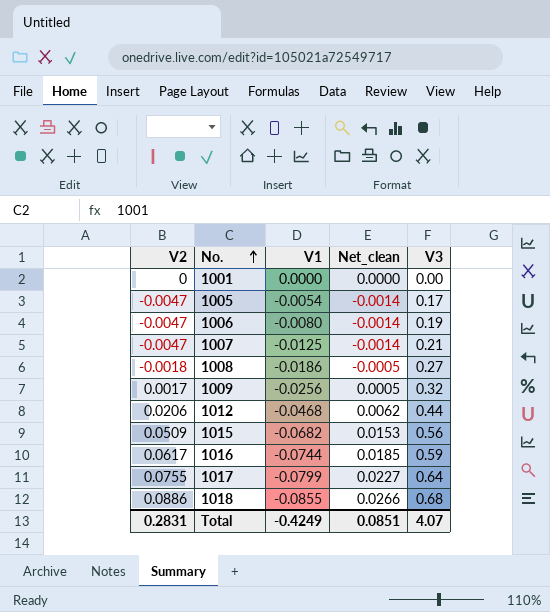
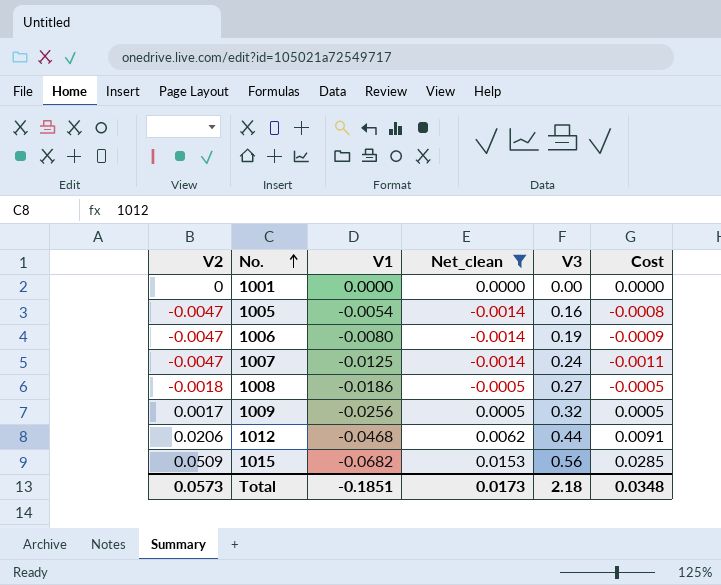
filter: none -> Net_clean <= 0.0153
column Cost | formula: none -> [V2] * [V3]
1005 | V3: 0.17 -> 0.16
1007 | V3: 0.21 -> 0.24
Total | V2: 0.2831 -> 0.0573
Total | V1: -0.4249 -> -0.1851
Total | Net_clean: 0.0851 -> 0.0173
Total | V3: 4.07 -> 2.18

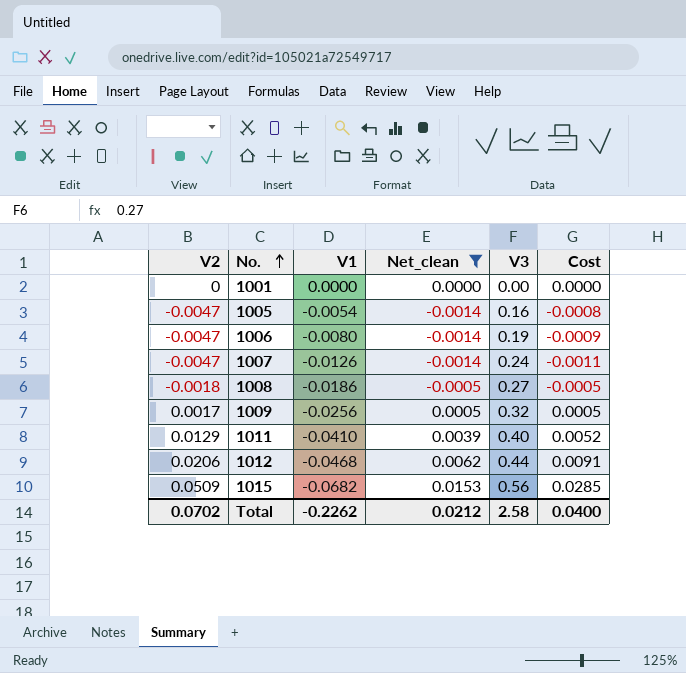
1007 | V1: -0.0125 -> -0.0126
row 1011: none -> 0.0129 | -0.0410 | 0.0039 | 0.40 | 0.0052
Total | V2: 0.0573 -> 0.0702
Total | V1: -0.1851 -> -0.2262
Total | Net_clean: 0.0173 -> 0.0212
Total | V3: 2.18 -> 2.58
Total | Cost: 0.0348 -> 0.0400

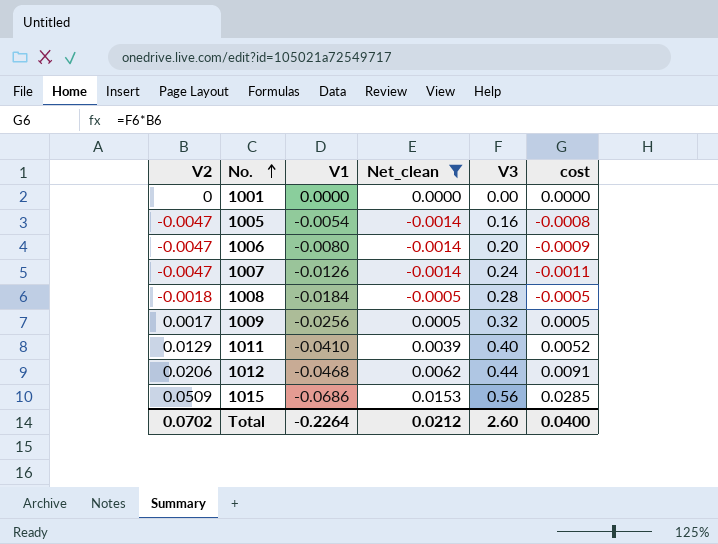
column name: Cost -> cost
1006 | V3: 0.19 -> 0.20
1008 | V1: -0.0186 -> -0.0184
1008 | V3: 0.27 -> 0.28
1015 | V1: -0.0682 -> -0.0686
Total | V1: -0.2262 -> -0.2264
Total | V3: 2.58 -> 2.60

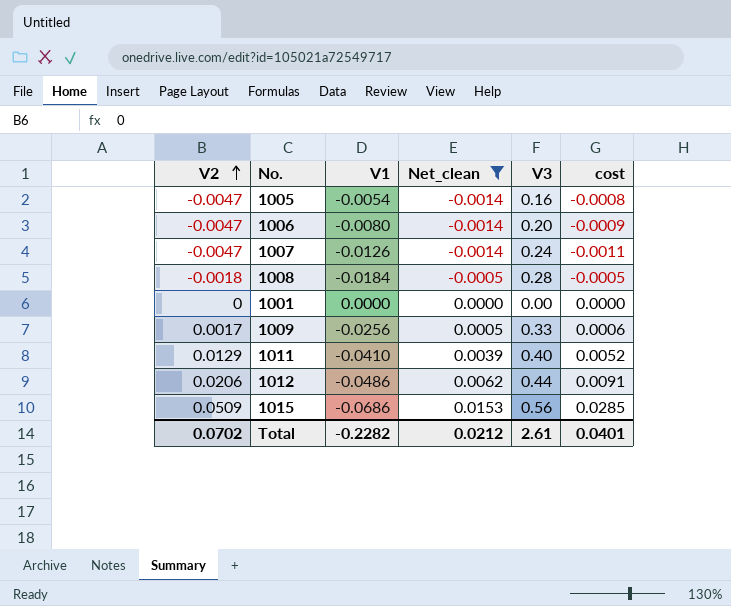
row order: No. ascending -> V2 ascending
1009 | V3: 0.32 -> 0.33
1009 | cost: 0.0005 -> 0.0006
1012 | V1: -0.0468 -> -0.0486
Total | V1: -0.2264 -> -0.2282
Total | V3: 2.60 -> 2.61
Total | cost: 0.0400 -> 0.0401

